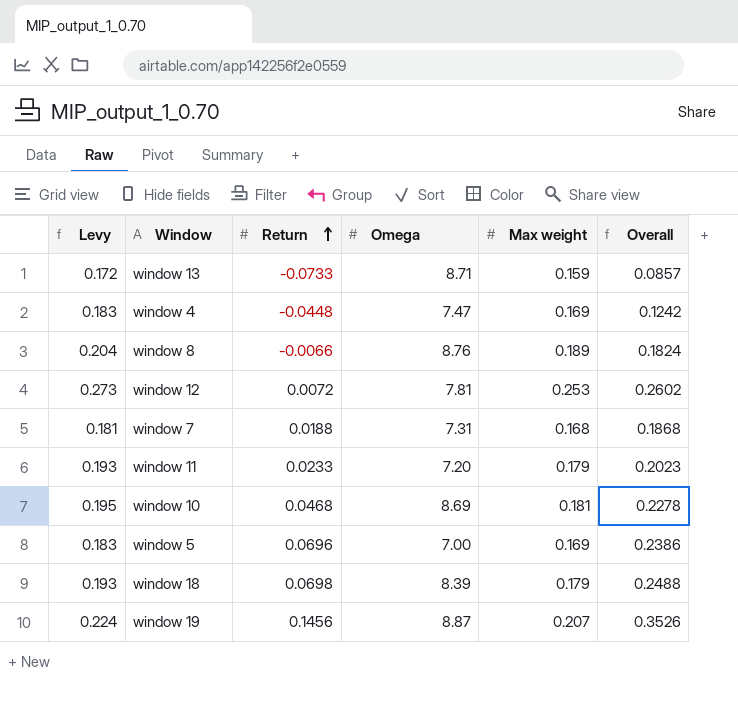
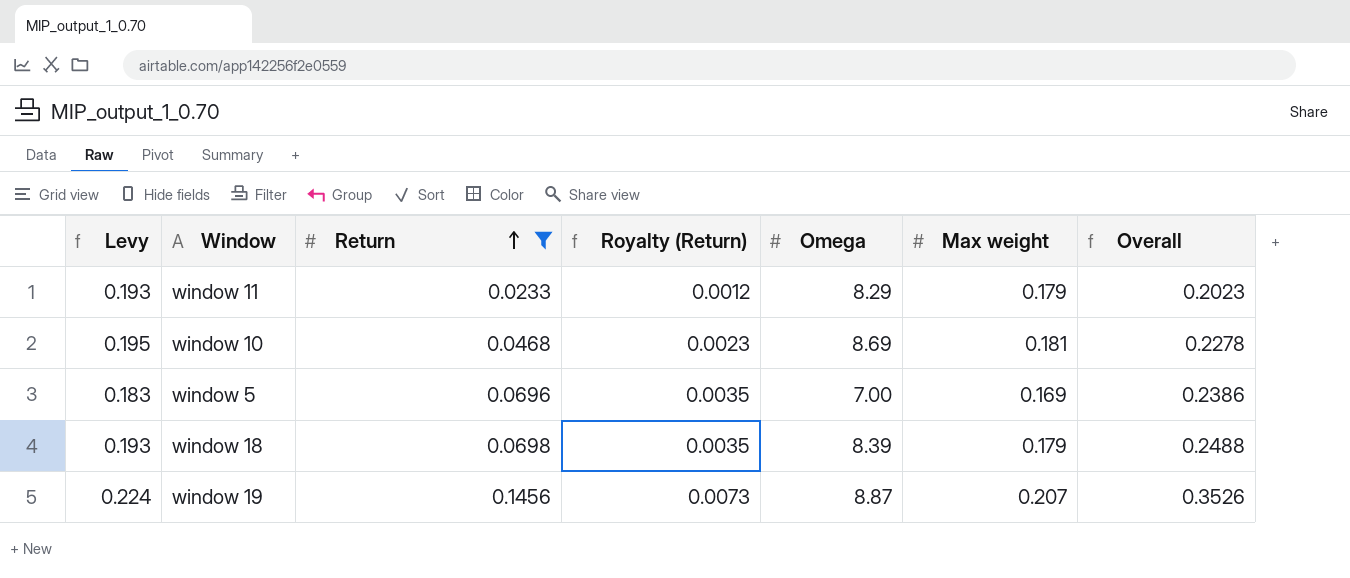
filter: none -> Return >= 0.0233
column Royalty (Return) | formula: none -> [Return] * 0.05
window 11 | Omega: 7.20 -> 8.29

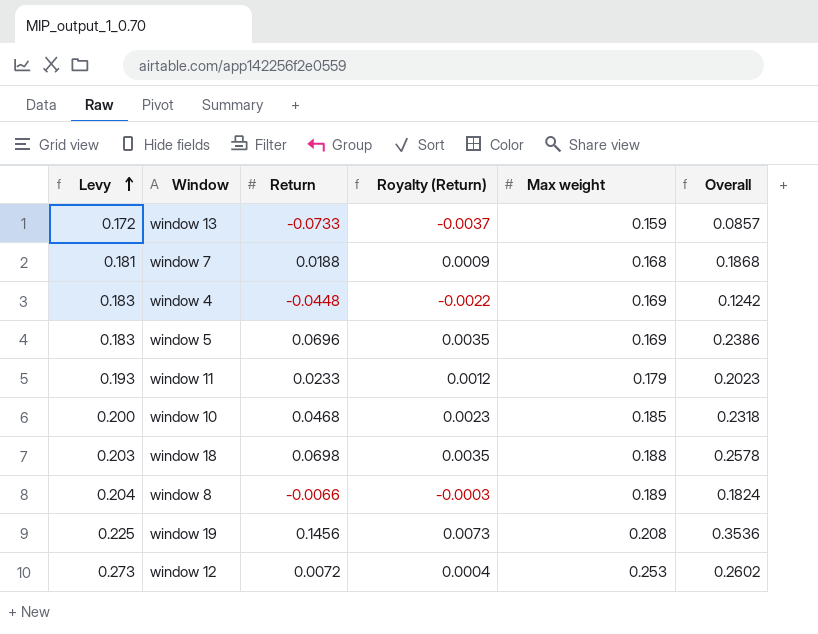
filter: Return >= 0.0233 -> none
row order: Return ascending -> Levy ascending
column Omega | position: 5 -> none
window 10 | Levy: 0.195 -> 0.200
window 10 | Max weight: 0.181 -> 0.185
window 10 | Overall: 0.2278 -> 0.2318
window 18 | Levy: 0.193 -> 0.203
window 18 | Max weight: 0.179 -> 0.188
window 18 | Overall: 0.2488 -> 0.2578
window 19 | Levy: 0.224 -> 0.225
window 19 | Max weight: 0.207 -> 0.208
window 19 | Overall: 0.3526 -> 0.3536

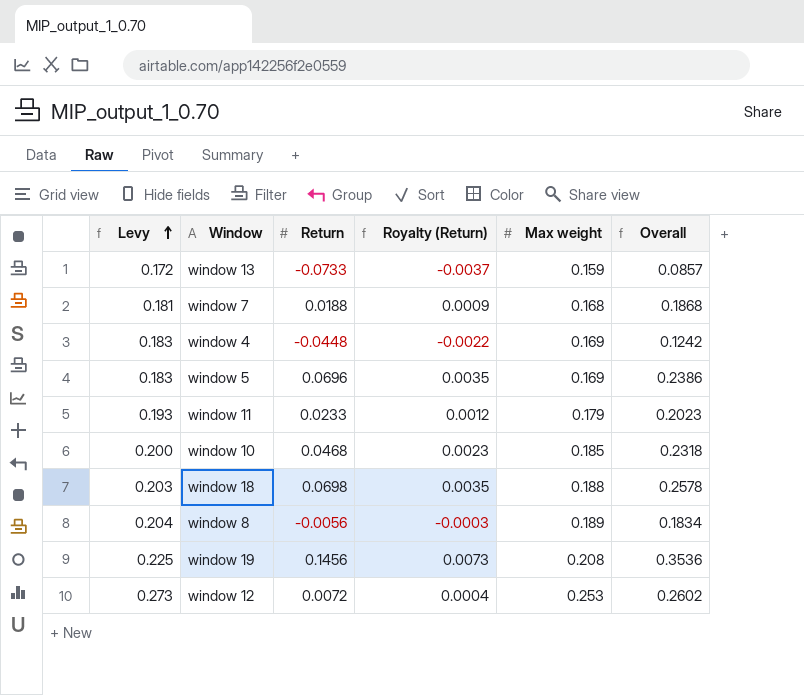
window 8 | Return: -0.0066 -> -0.0056
window 8 | Overall: 0.1824 -> 0.1834

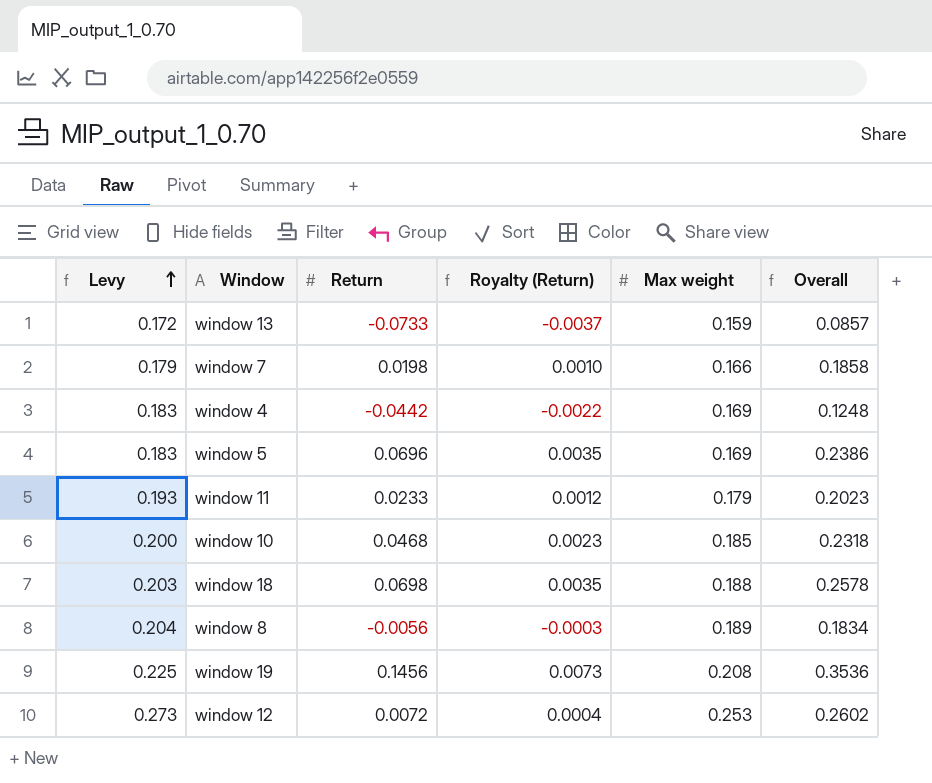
window 7 | Levy: 0.181 -> 0.179
window 7 | Return: 0.0188 -> 0.0198
window 7 | Royalty (Return): 0.0009 -> 0.0010
window 7 | Max weight: 0.168 -> 0.166
window 7 | Overall: 0.1868 -> 0.1858
window 4 | Return: -0.0448 -> -0.0442
window 4 | Overall: 0.1242 -> 0.1248

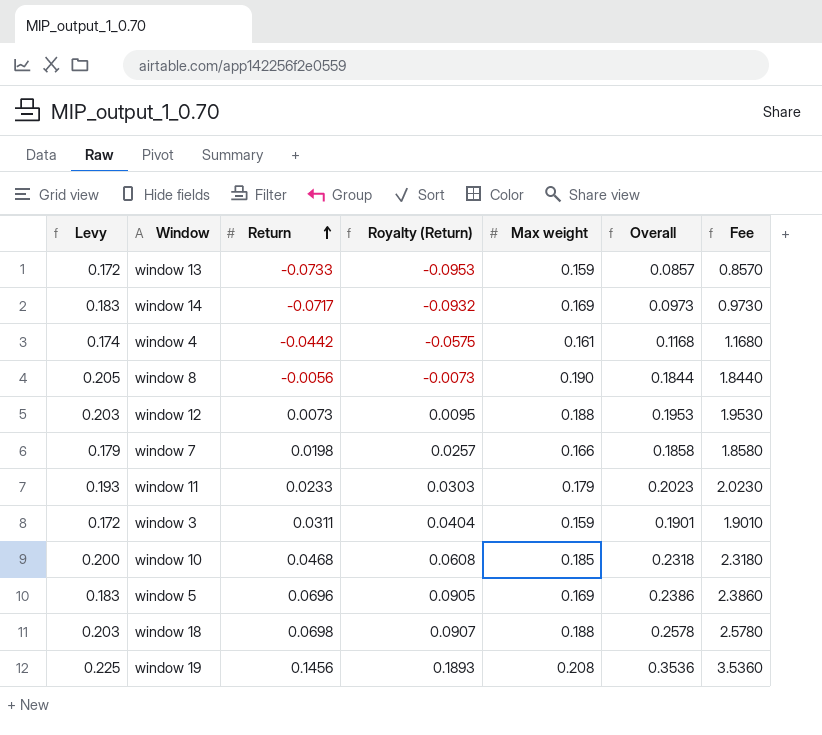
row order: Levy ascending -> Return ascending
column Royalty (Return) | formula: [Return] * 0.05 -> [Return] * 1.3
column Fee | formula: none -> [Overall] * 10
row window 14: none -> 0.183 | -0.0717 | -0.0932 | 0.169 | 0.0973 | 0.9730
window 4 | Levy: 0.183 -> 0.174
window 4 | Max weight: 0.169 -> 0.161
window 4 | Overall: 0.1248 -> 0.1168
window 8 | Levy: 0.204 -> 0.205
window 8 | Max weight: 0.189 -> 0.190
window 8 | Overall: 0.1834 -> 0.1844
window 12 | Levy: 0.273 -> 0.203
window 12 | Return: 0.0072 -> 0.0073
window 12 | Max weight: 0.253 -> 0.188
window 12 | Overall: 0.2602 -> 0.1953
row window 3: none -> 0.172 | 0.0311 | 0.0404 | 0.159 | 0.1901 | 1.9010

